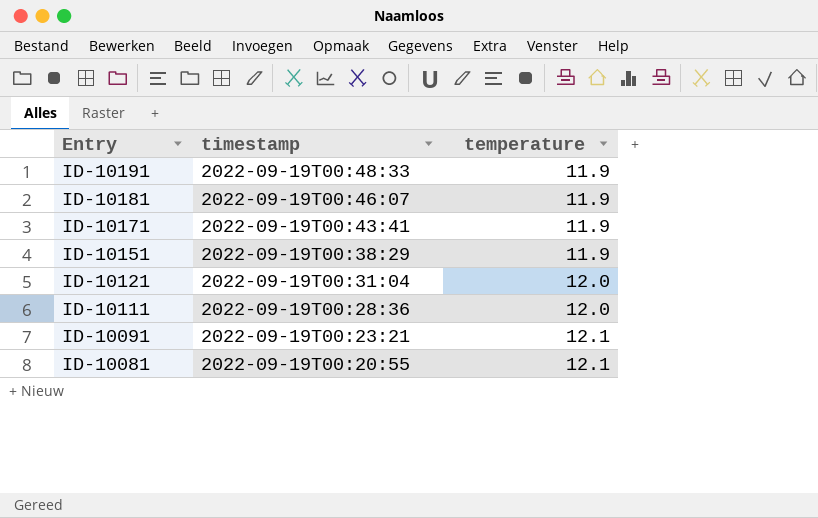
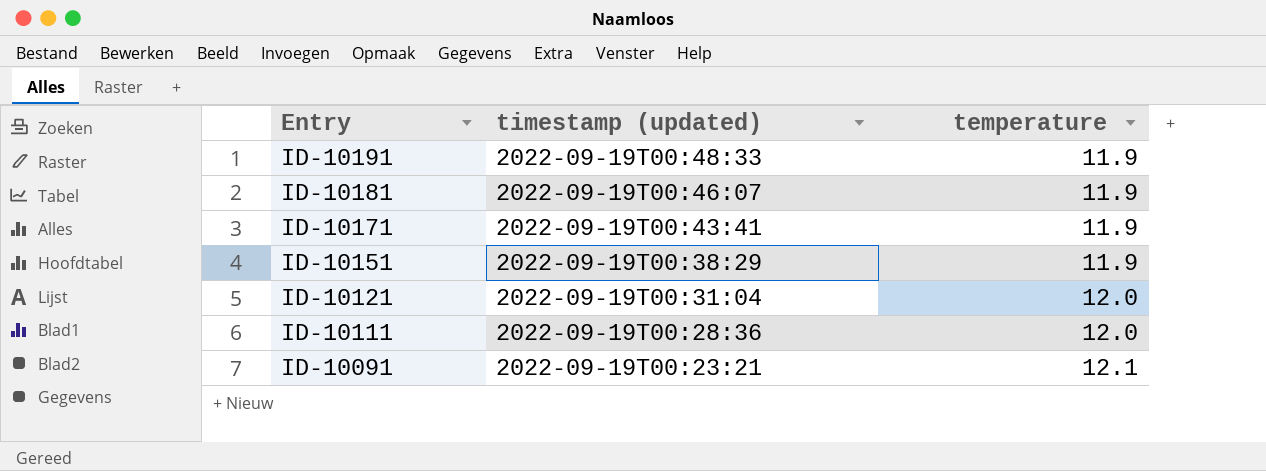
column name: timestamp -> timestamp (updated)
row ID-10081: 2022-09-19T00:20:55 | 12.1 -> none

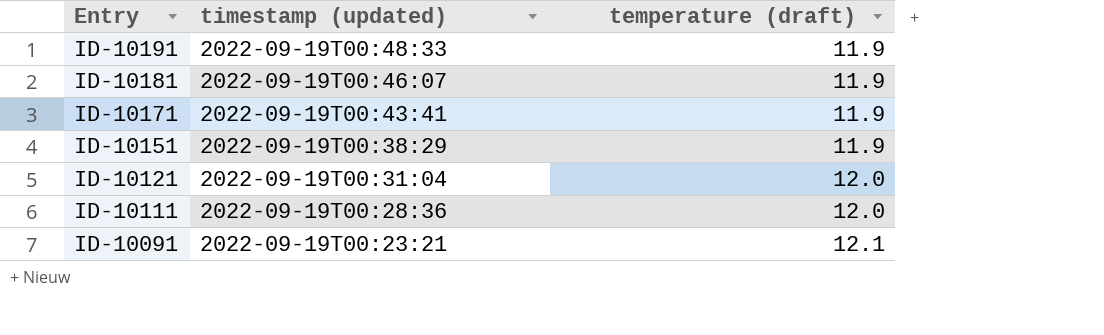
column name: temperature -> temperature (draft)

